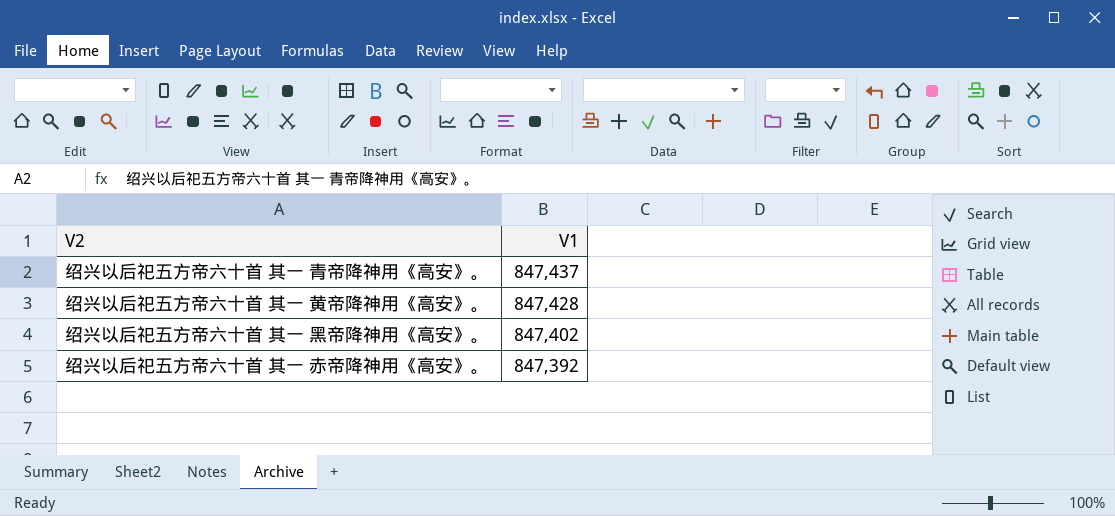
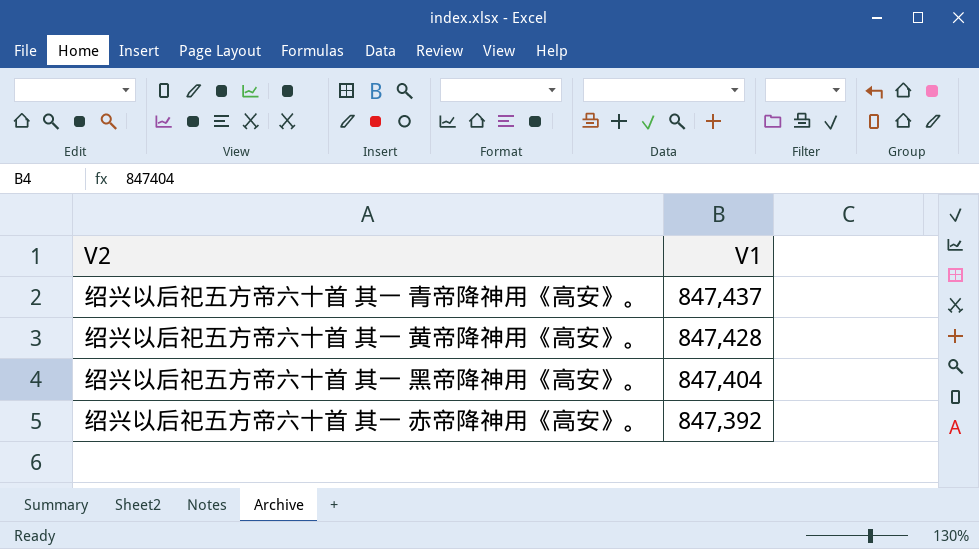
绍兴以后祀五方帝六十首 其一 黑帝降神用《高安》。 | V1: 847,402 -> 847,404

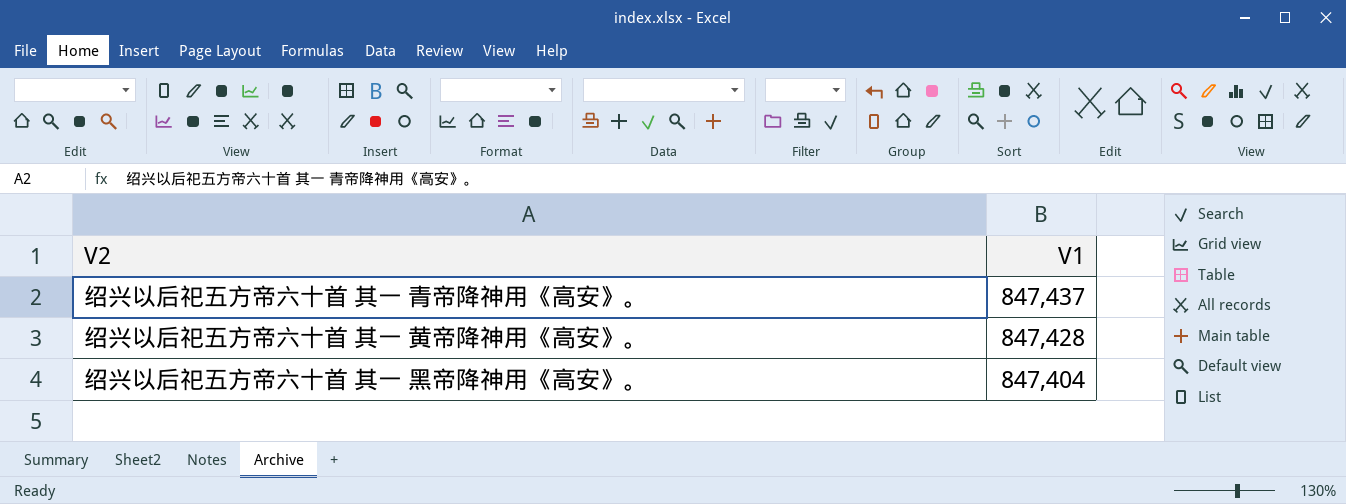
row 绍兴以后祀五方帝六十首 其一 赤帝降神用《高安》。: 847,392 -> none

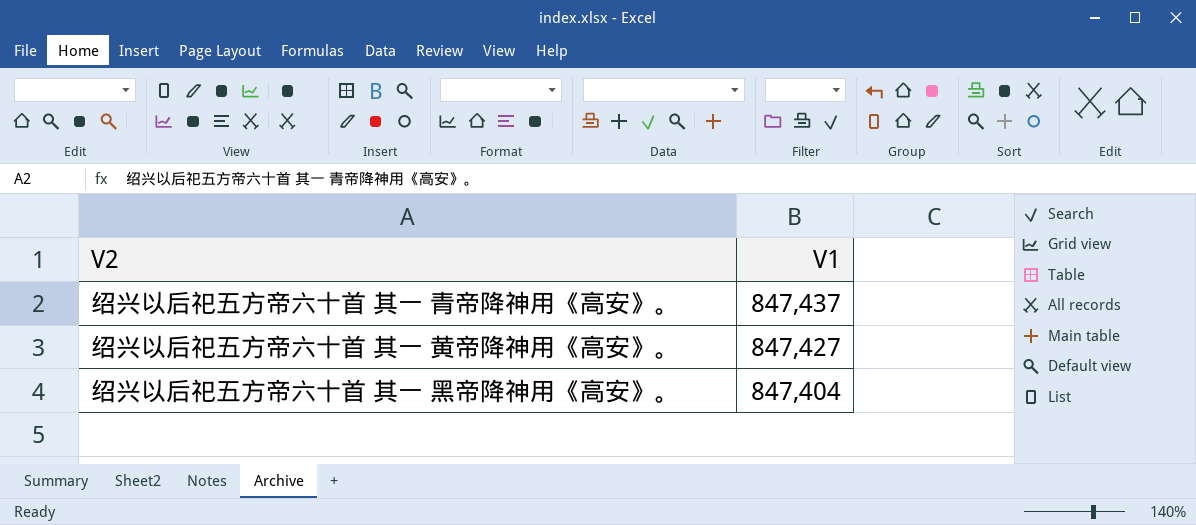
绍兴以后祀五方帝六十首 其一 黄帝降神用《高安》。 | V1: 847,428 -> 847,427

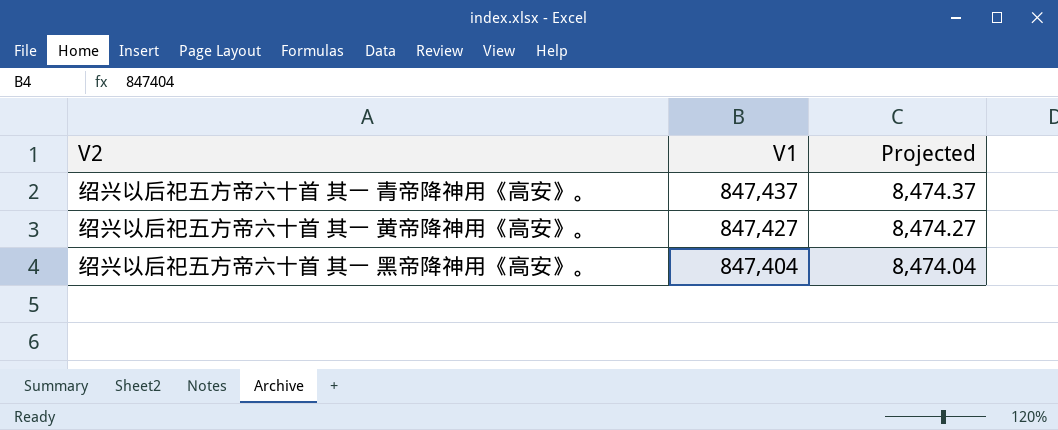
column Projected | formula: none -> [V1] * 0.01

